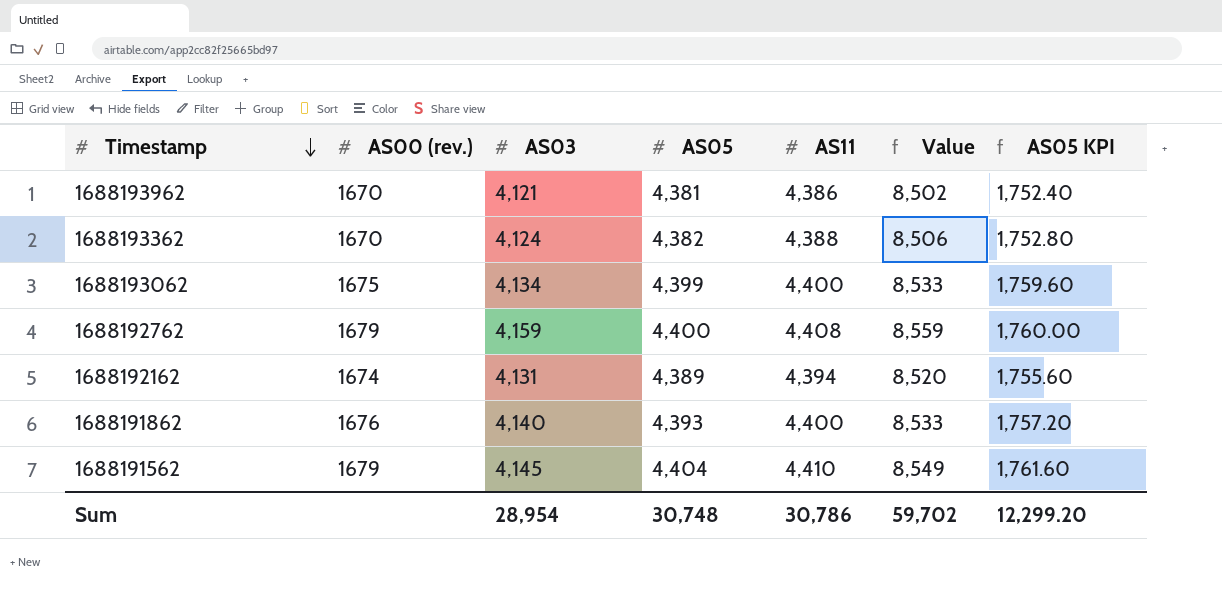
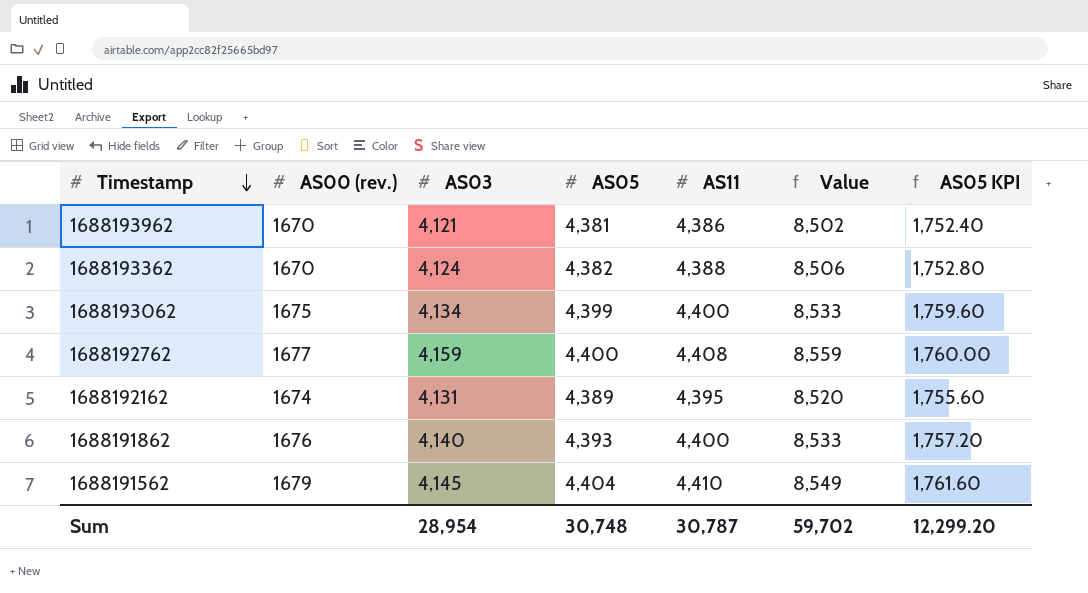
1688192762 | AS00 (rev.): 1679 -> 1677
1688192162 | AS11: 4,394 -> 4,395
Sum | AS11: 30,786 -> 30,787

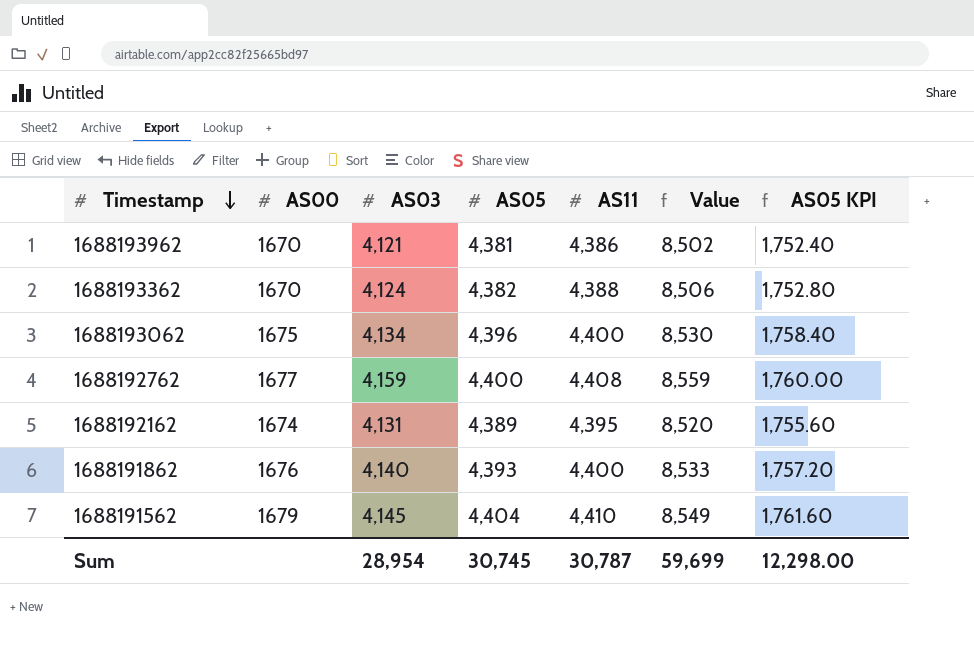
column name: AS00 (rev.) -> AS00
1688193062 | AS05: 4,399 -> 4,396
1688193062 | Value: 8,533 -> 8,530
1688193062 | AS05 KPI: 1,759.60 -> 1,758.40
Sum | AS05: 30,748 -> 30,745
Sum | Value: 59,702 -> 59,699
Sum | AS05 KPI: 12,299.20 -> 12,298.00

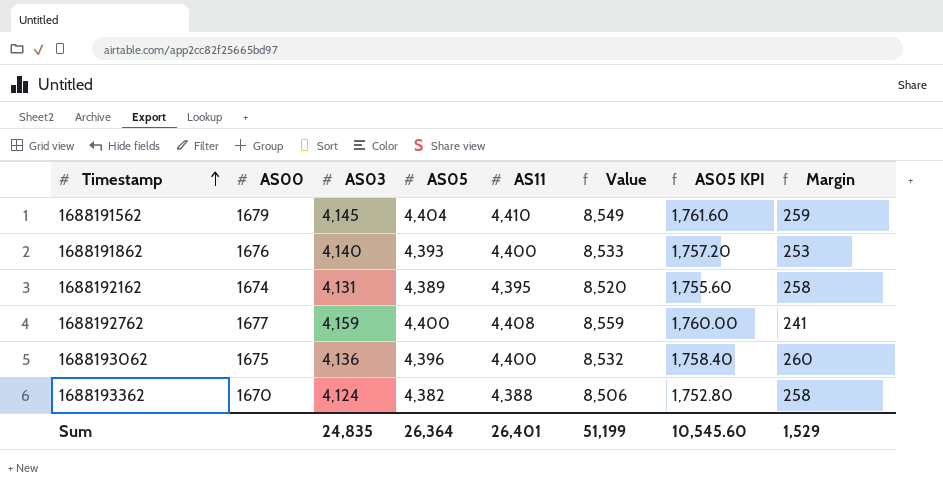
row order: Timestamp descending -> Timestamp ascending
column Margin | formula: none -> [AS05] - [AS03]
row 1688193962: 1670 | 4,121 | 4,381 | 4,386 | 8,502 | 1,752.40 -> none
1688193062 | AS03: 4,134 -> 4,136
1688193062 | Value: 8,530 -> 8,532
Sum | AS03: 28,954 -> 24,835
Sum | AS05: 30,745 -> 26,364
Sum | AS11: 30,787 -> 26,401
Sum | Value: 59,699 -> 51,199
Sum | AS05 KPI: 12,298.00 -> 10,545.60

